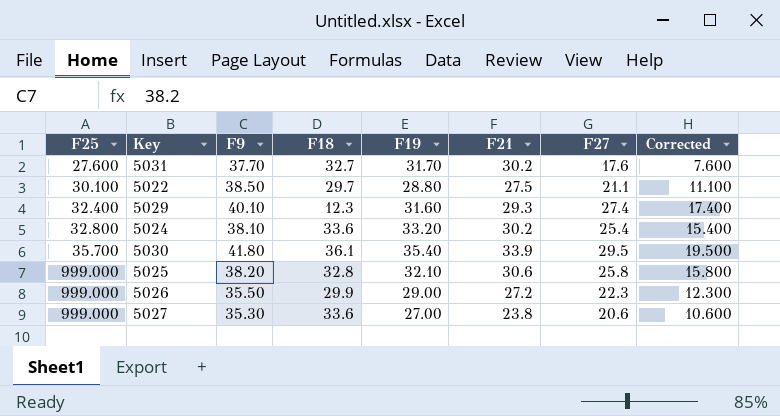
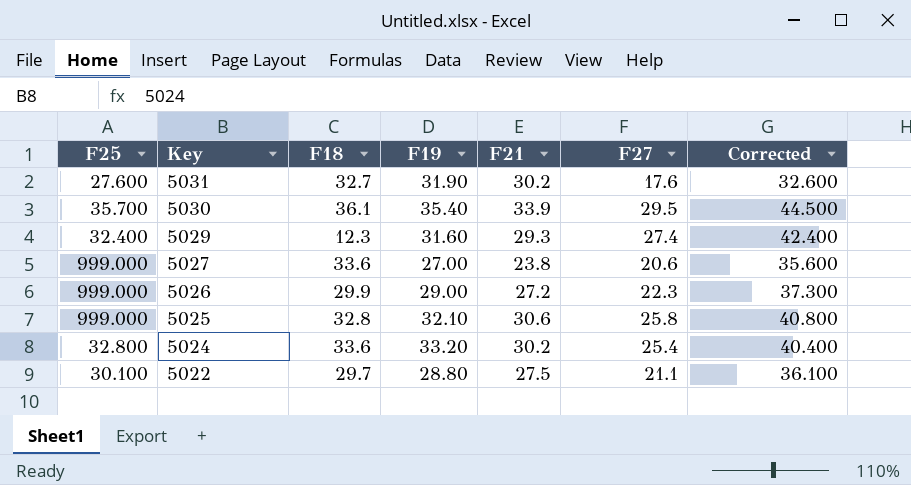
row order: F25 ascending -> Key descending
column F9 | position: 3 -> none
column Corrected | formula: [F27] - 10 -> [F27] + 15
5031 | F19: 31.70 -> 31.90

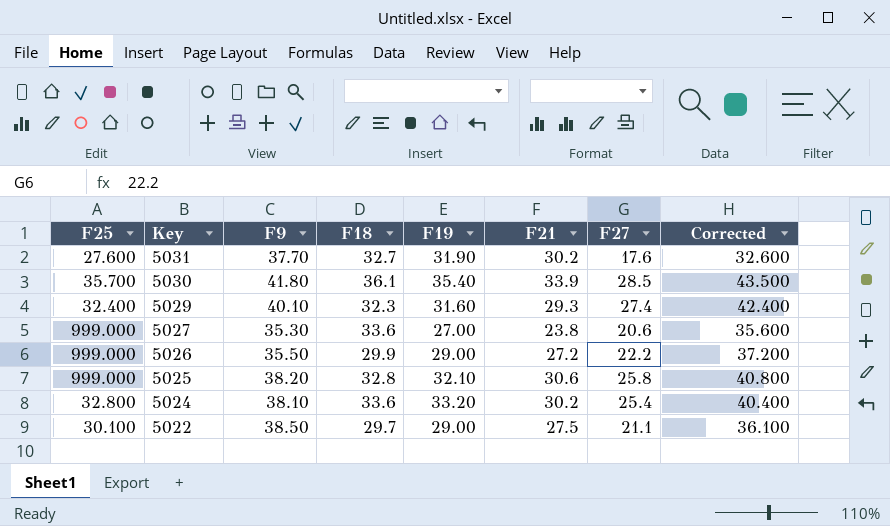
column F9 | position: none -> 3
5030 | F27: 29.5 -> 28.5
5030 | Corrected: 44.500 -> 43.500
5029 | F18: 12.3 -> 32.3
5026 | F27: 22.3 -> 22.2
5026 | Corrected: 37.300 -> 37.200
5022 | F19: 28.80 -> 29.00

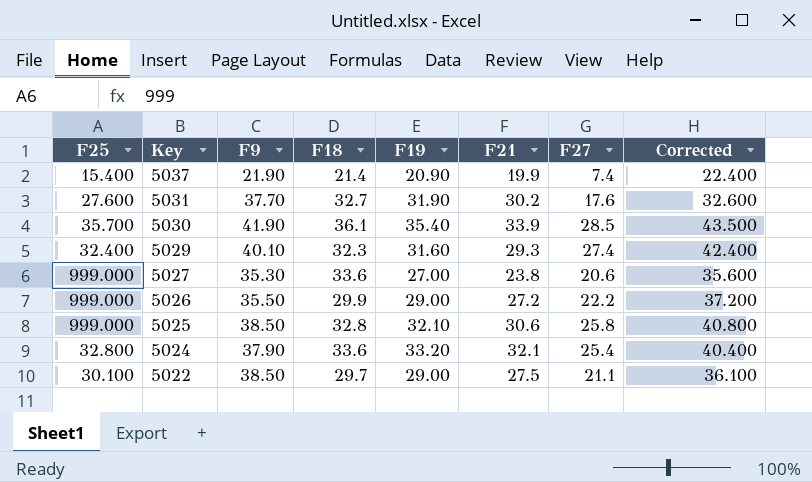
row 5037: none -> 15.400 | 21.90 | 21.4 | 20.90 | 19.9 | 7.4 | 22.400
5030 | F9: 41.80 -> 41.90
5025 | F9: 38.20 -> 38.50
5024 | F9: 38.10 -> 37.90
5024 | F21: 30.2 -> 32.1

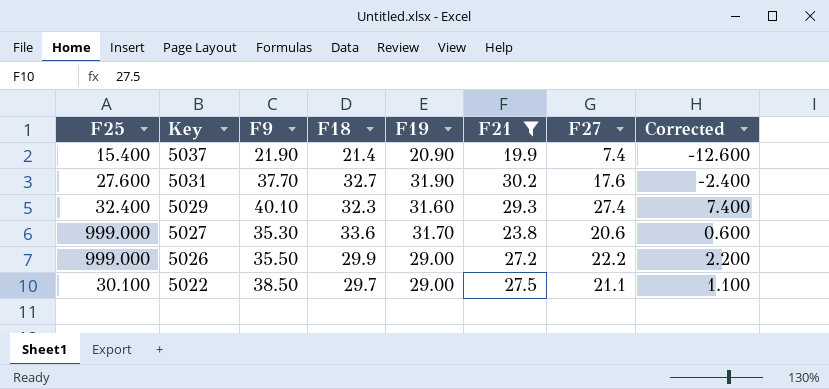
filter: none -> F21 <= 30.2
column Corrected | formula: [F27] + 15 -> [F27] - 20
5027 | F19: 27.00 -> 31.70

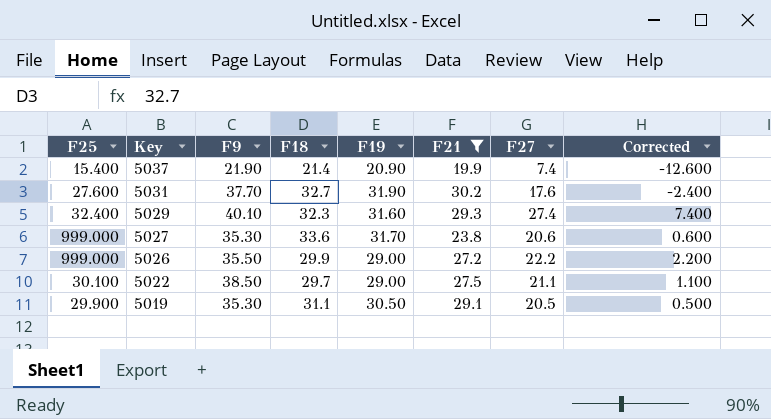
row 5019: none -> 29.900 | 35.30 | 31.1 | 30.50 | 29.1 | 20.5 | 0.500

